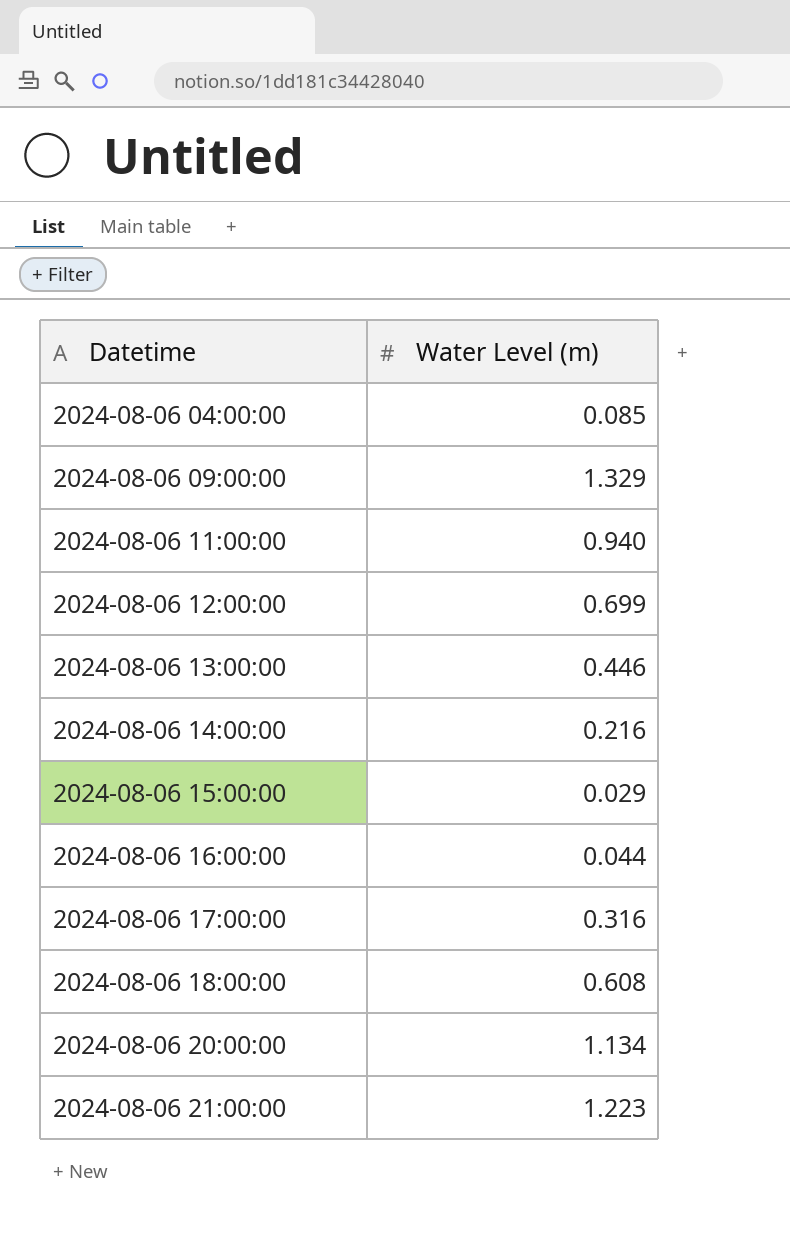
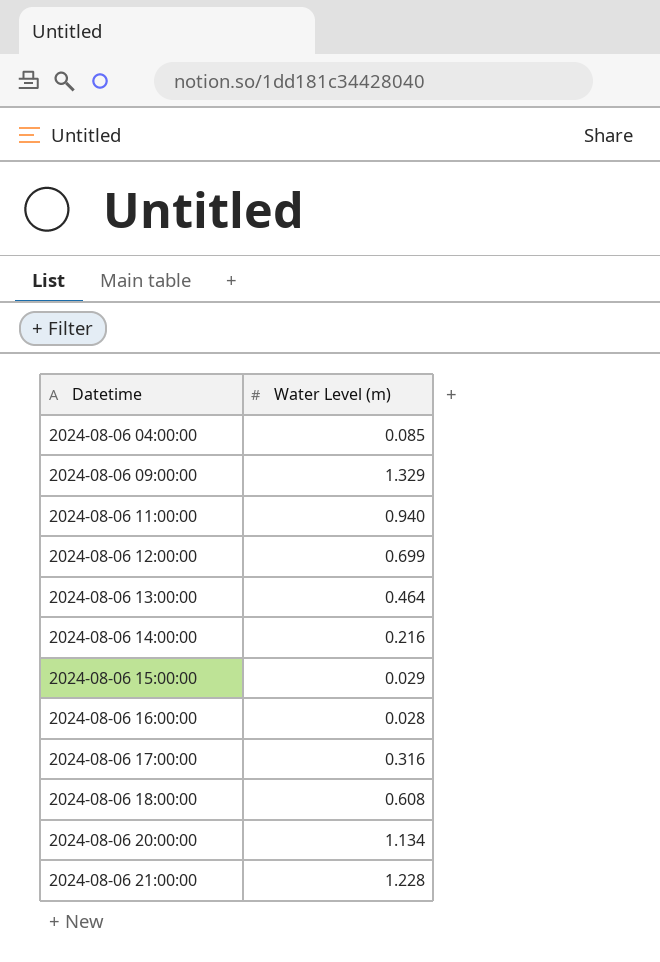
2024-08-06 13:00:00 | Water Level (m): 0.446 -> 0.464
2024-08-06 16:00:00 | Water Level (m): 0.044 -> 0.028
2024-08-06 21:00:00 | Water Level (m): 1.223 -> 1.228

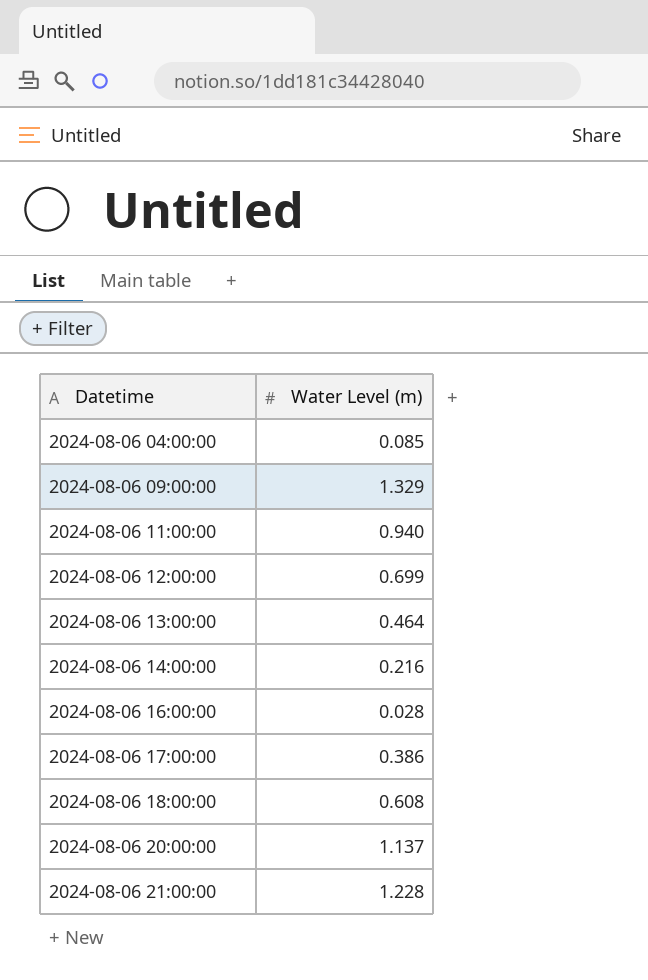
row 2024-08-06 15:00:00: 0.029 -> none
2024-08-06 17:00:00 | Water Level (m): 0.316 -> 0.386
2024-08-06 20:00:00 | Water Level (m): 1.134 -> 1.137

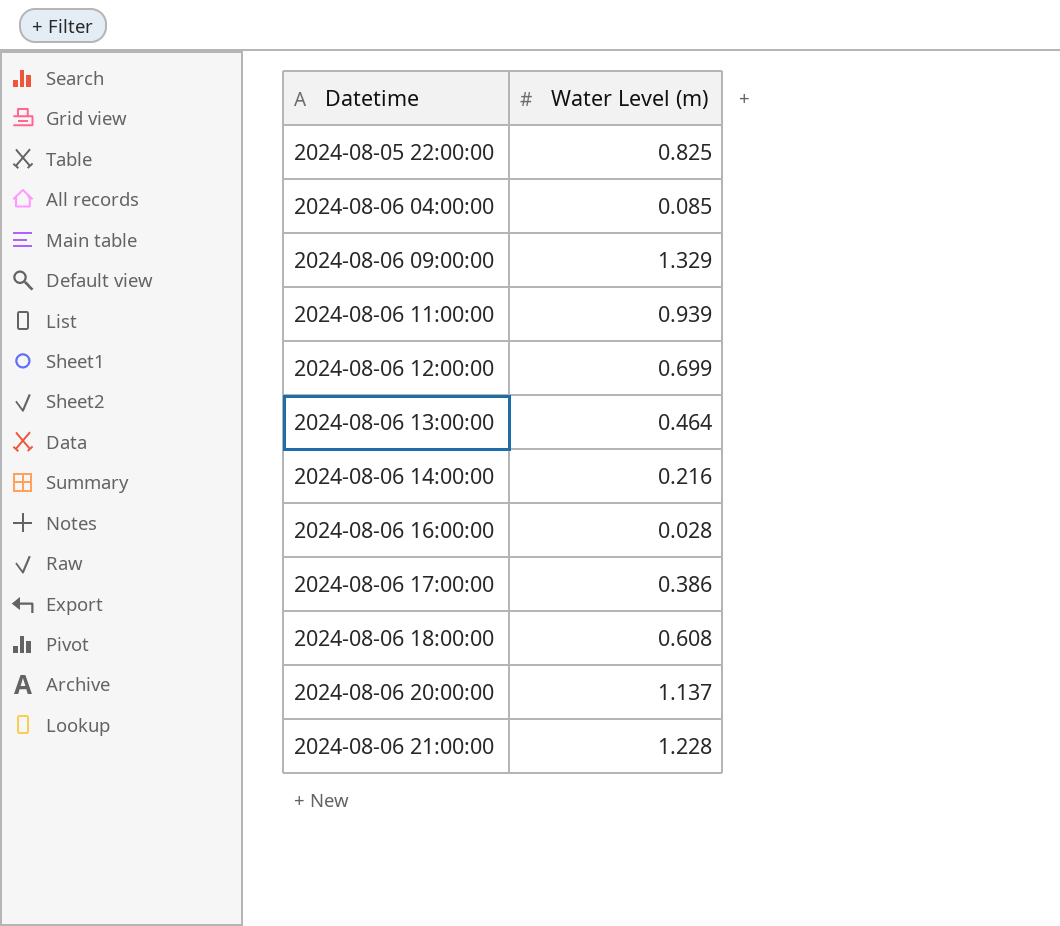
row 2024-08-05 22:00:00: none -> 0.825
2024-08-06 11:00:00 | Water Level (m): 0.940 -> 0.939

